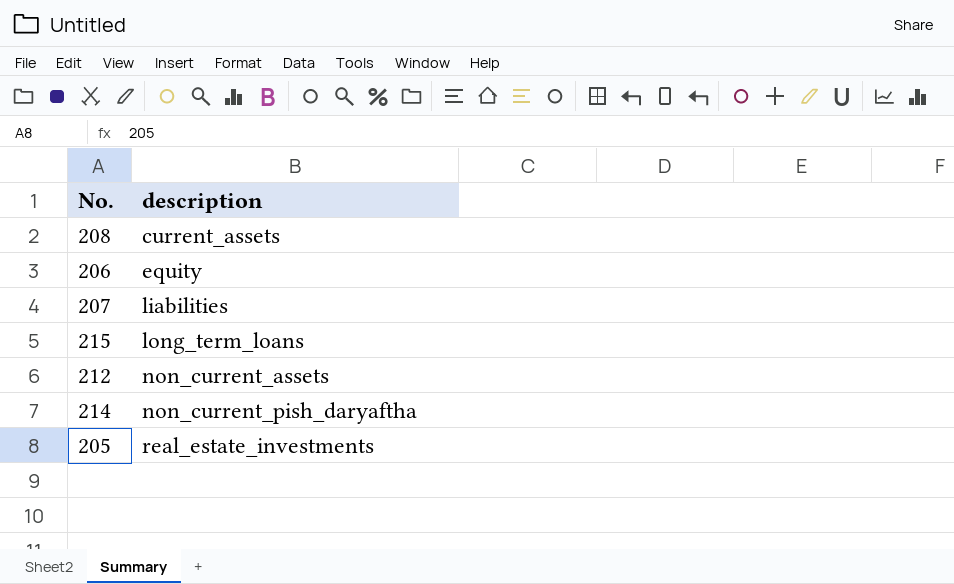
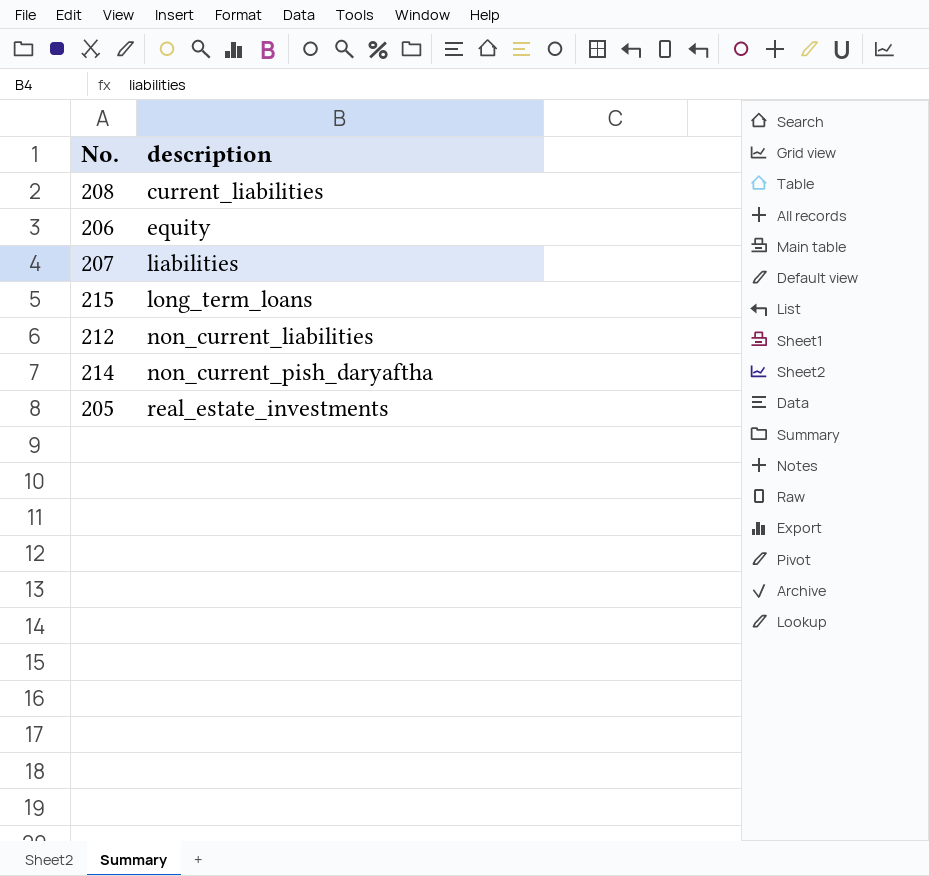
208 | description: current_assets -> current_liabilities
212 | description: non_current_assets -> non_current_liabilities

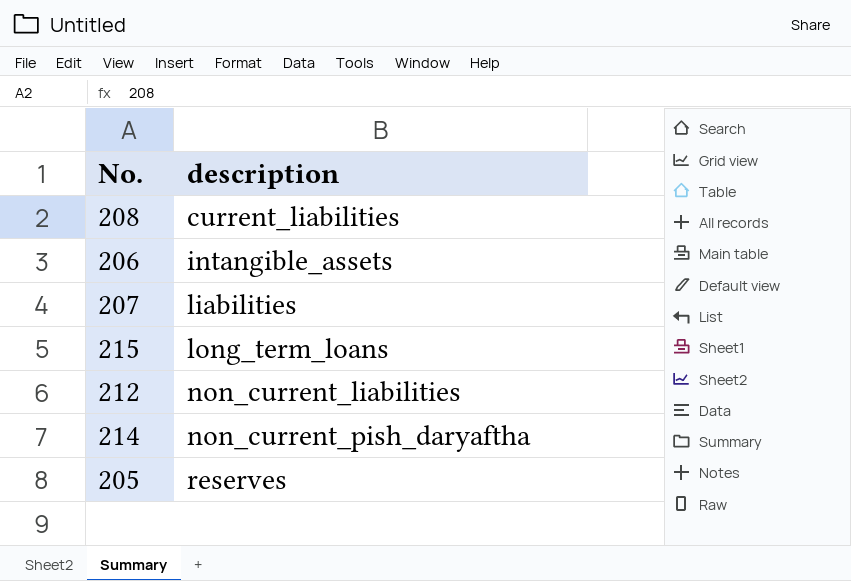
206 | description: equity -> intangible_assets
205 | description: real_estate_investments -> reserves

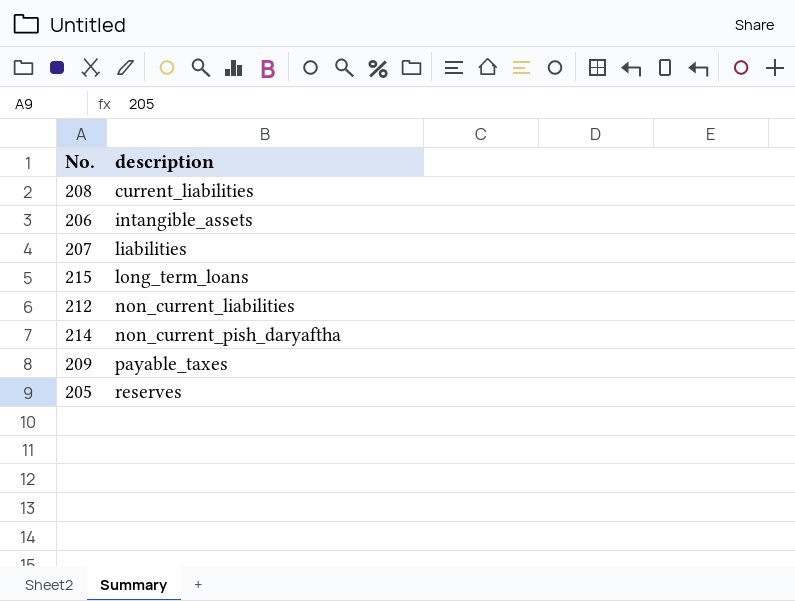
row 209: none -> payable_taxes

